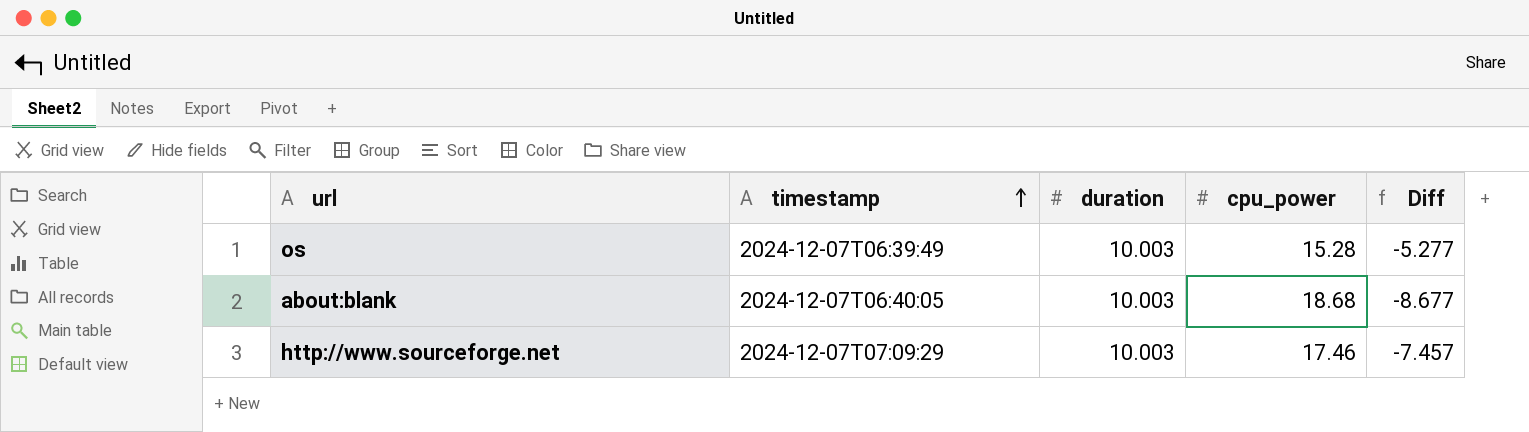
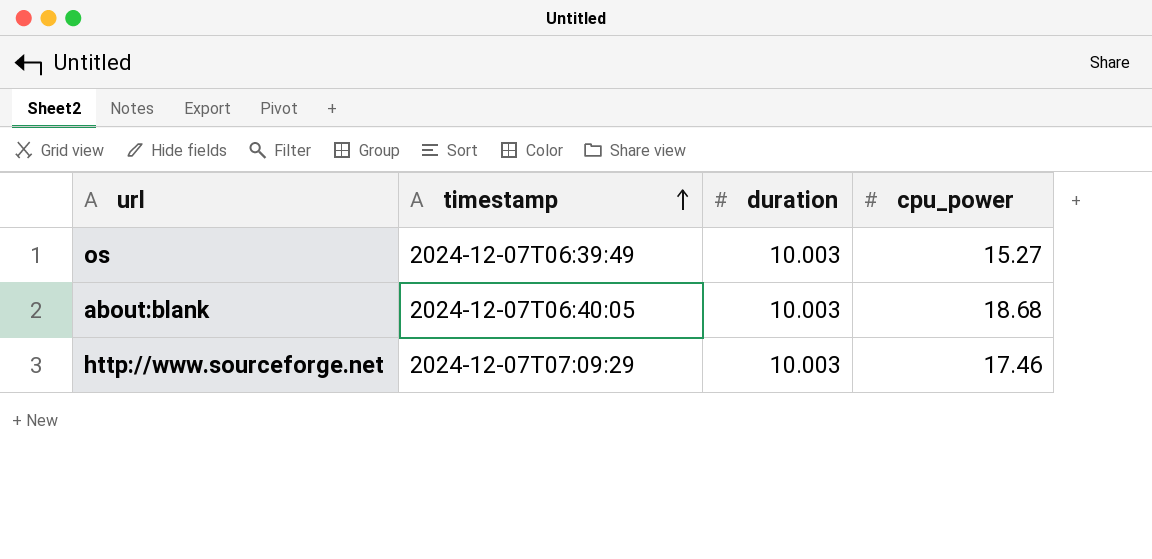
column Diff | formula: [duration] - [cpu_power] -> none
os | cpu_power: 15.28 -> 15.27

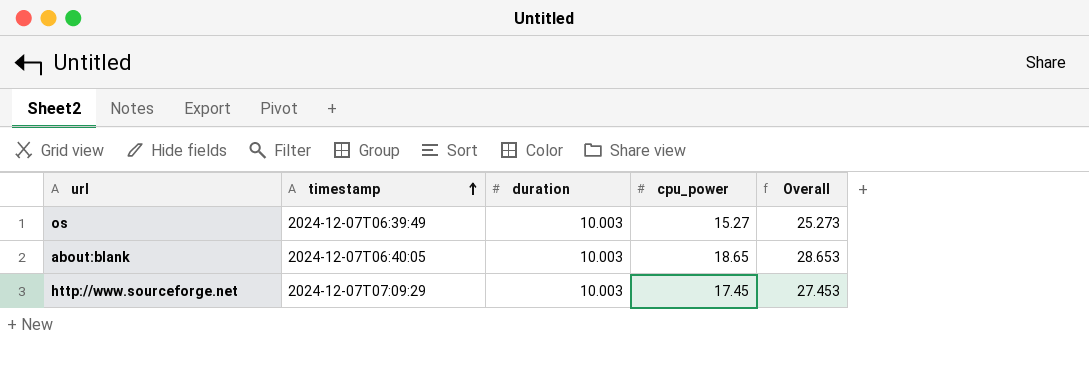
column Overall | formula: none -> [duration] + [cpu_power]
about:blank | cpu_power: 18.68 -> 18.65
http://www.sourceforge.net | cpu_power: 17.46 -> 17.45

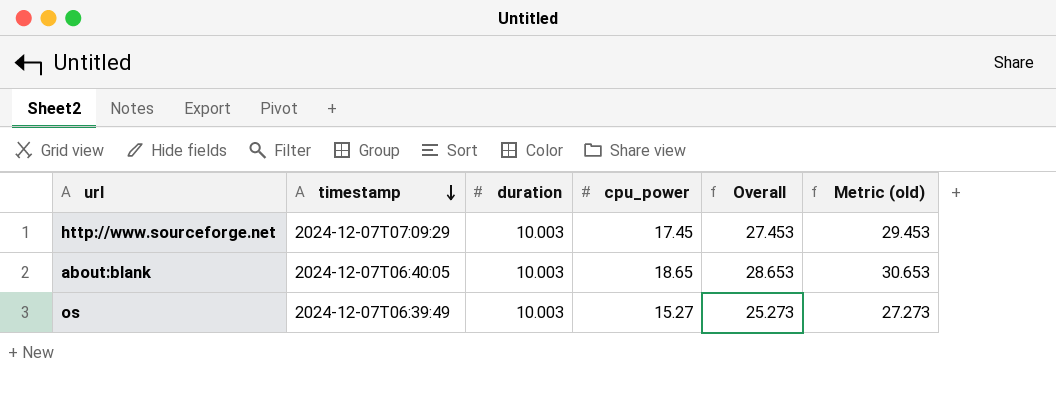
row order: timestamp ascending -> timestamp descending
column Metric (old) | formula: none -> [Overall] + 2

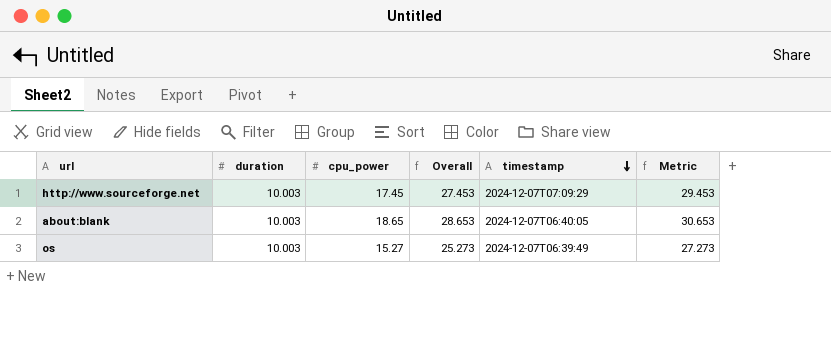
column timestamp | position: 2 -> 5
column name: Metric (old) -> Metric

